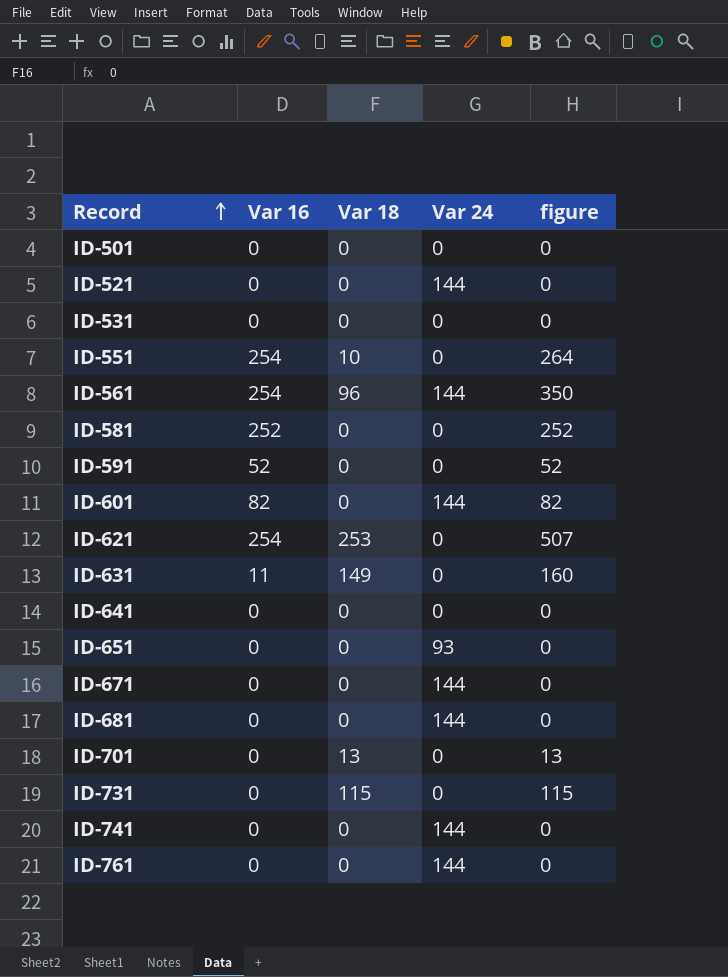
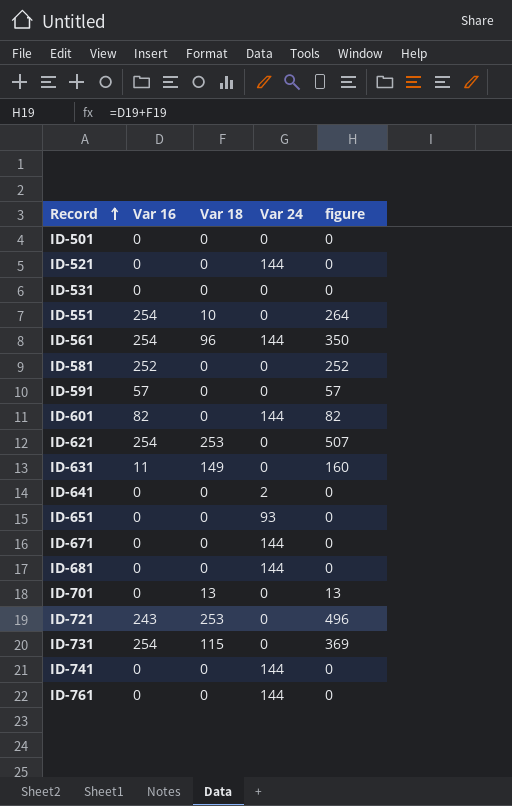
ID-591 | Var 16: 52 -> 57
ID-591 | figure: 52 -> 57
ID-641 | Var 24: 0 -> 2
row ID-721: none -> 243 | 253 | 0 | 496
ID-731 | Var 16: 0 -> 254
ID-731 | figure: 115 -> 369

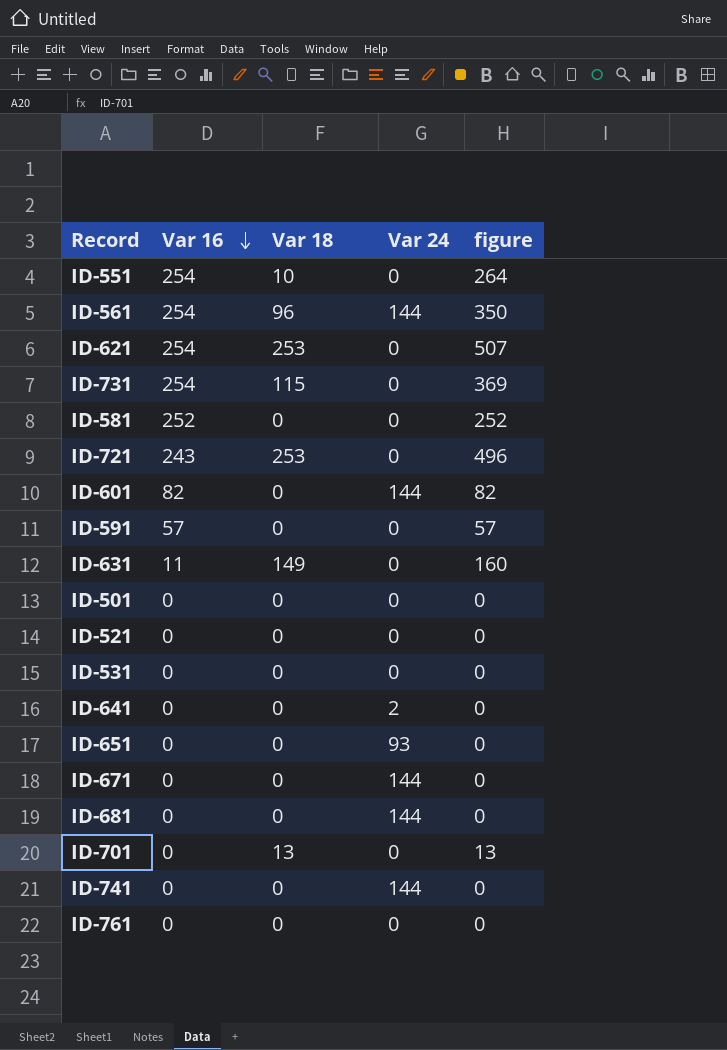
row order: Record ascending -> Var 16 descending
ID-521 | Var 24: 144 -> 0
ID-761 | Var 24: 144 -> 0

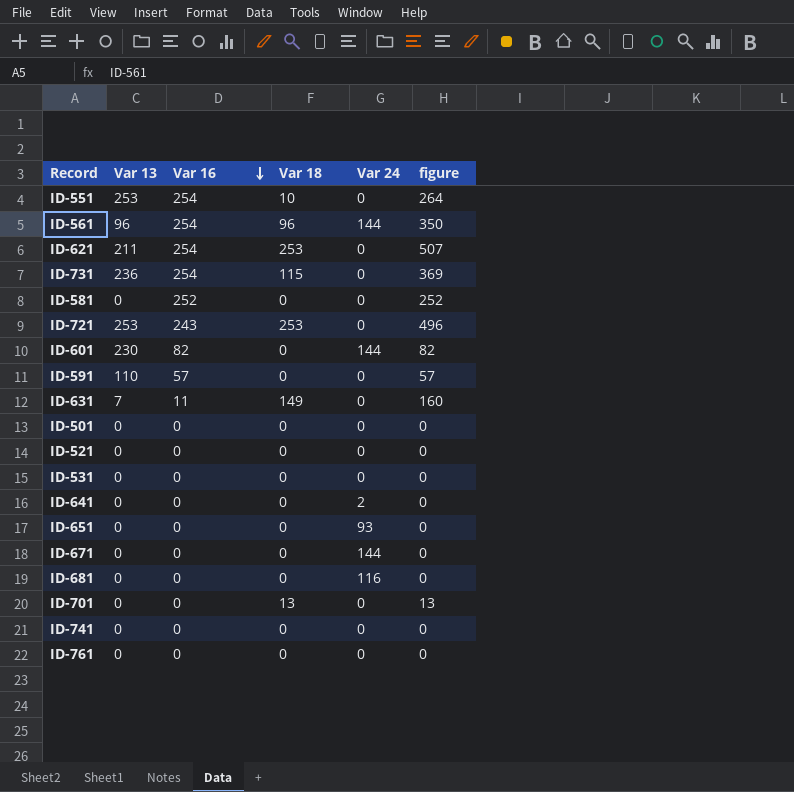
column Var 13 | position: none -> 2
ID-681 | Var 24: 144 -> 116
ID-741 | Var 24: 144 -> 0

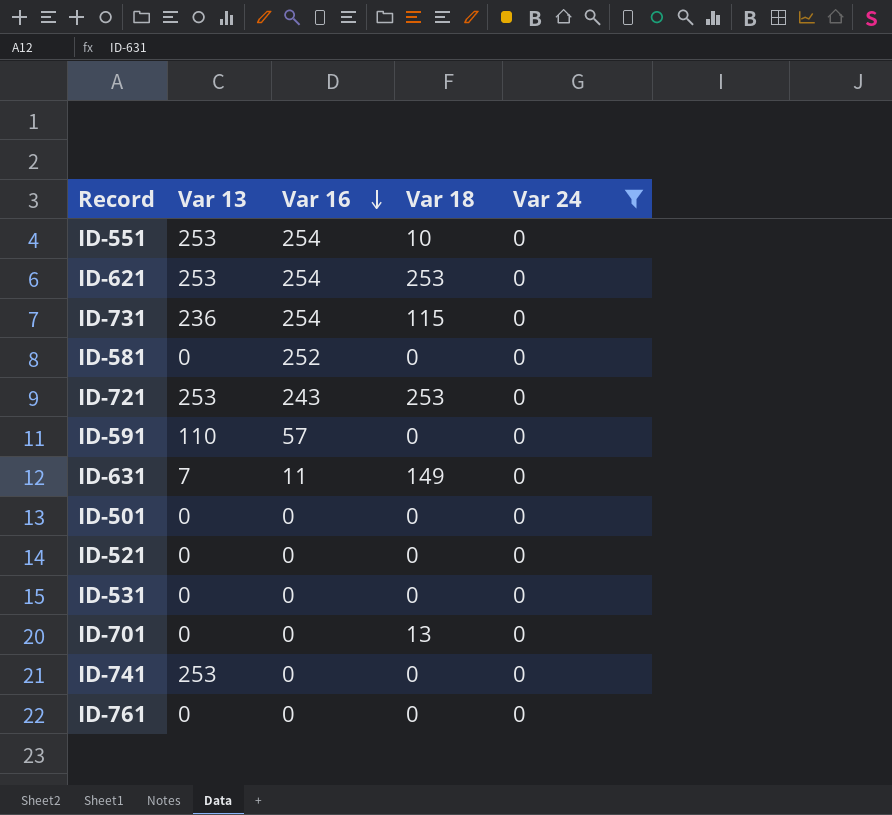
filter: none -> Var 24 = 0
column figure | formula: [Var 16] + [Var 18] -> none
ID-621 | Var 13: 211 -> 253
ID-741 | Var 13: 0 -> 253

